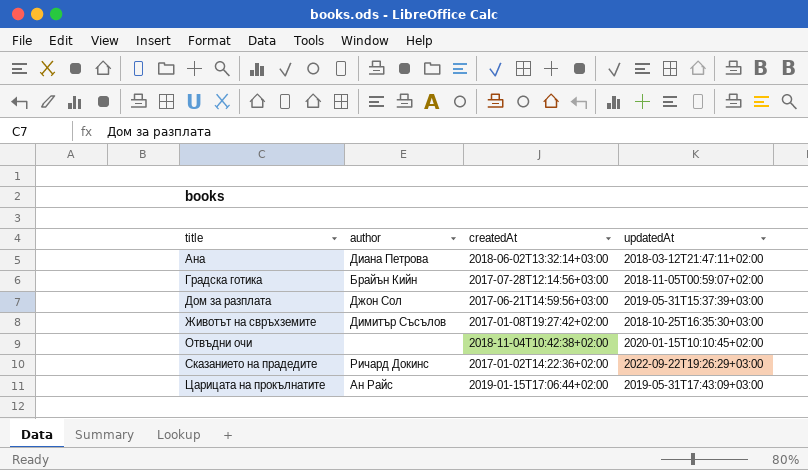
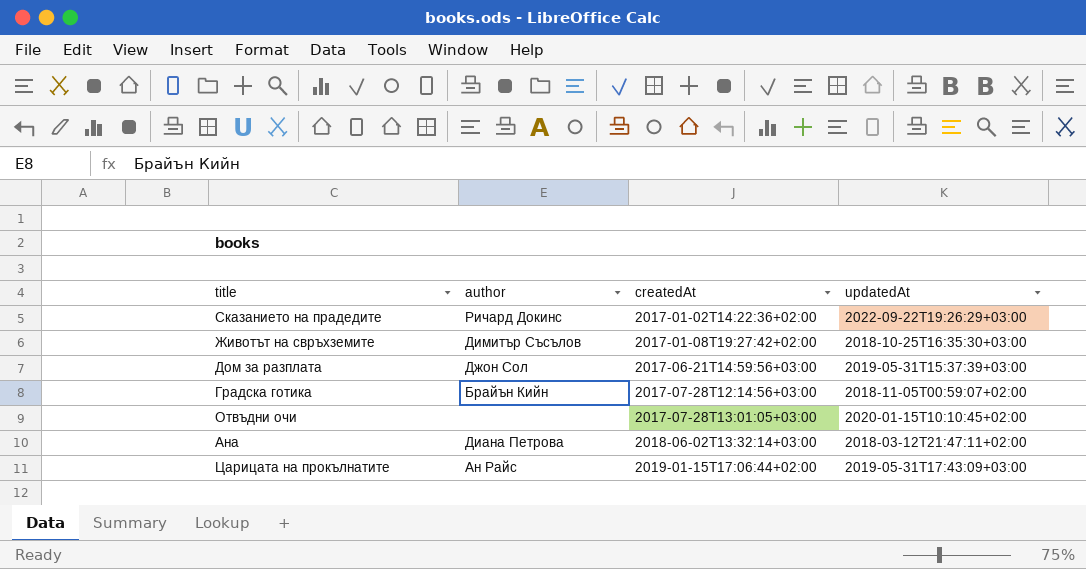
row order: title ascending -> createdAt ascending
Отвъдни очи | createdAt: 2018-11-04T10:42:38+02:00 -> 2017-07-28T13:01:05+03:00

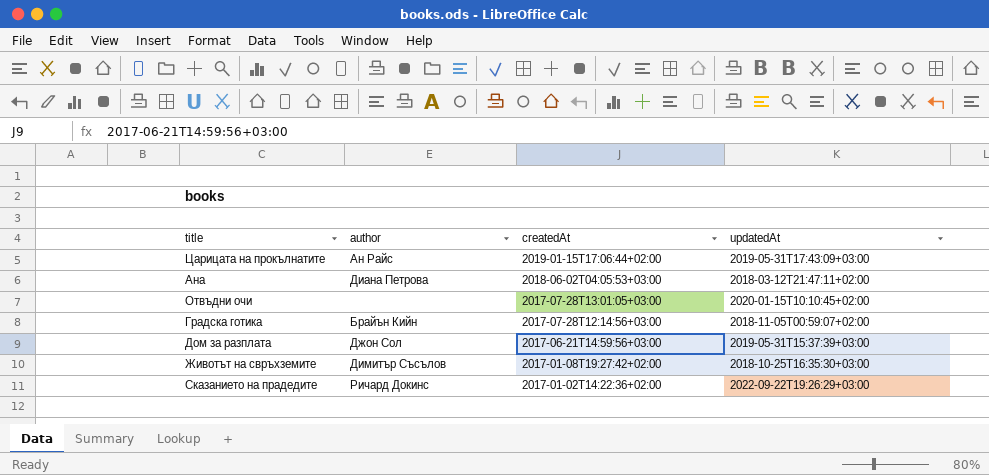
row order: createdAt ascending -> createdAt descending
Ана | createdAt: 2018-06-02T13:32:14+03:00 -> 2018-06-02T04:05:53+03:00

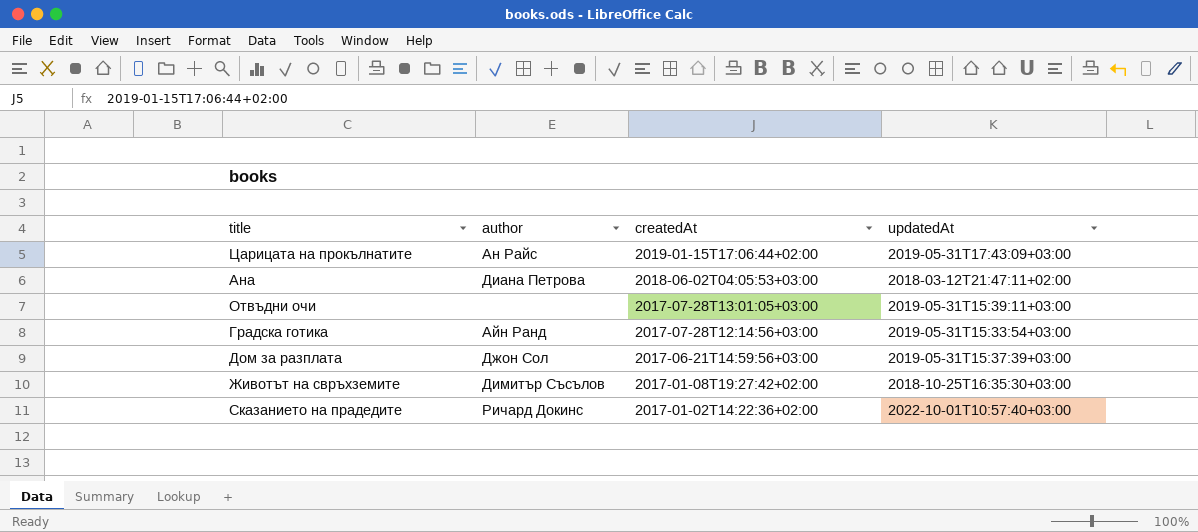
Отвъдни очи | updatedAt: 2020-01-15T10:10:45+02:00 -> 2019-05-31T15:39:11+03:00
Градска готика | author: Брайън Кийн -> Айн Ранд
Градска готика | updatedAt: 2018-11-05T00:59:07+02:00 -> 2019-05-31T15:33:54+03:00
Сказанието на прадедите | updatedAt: 2022-09-22T19:26:29+03:00 -> 2022-10-01T10:57:40+03:00

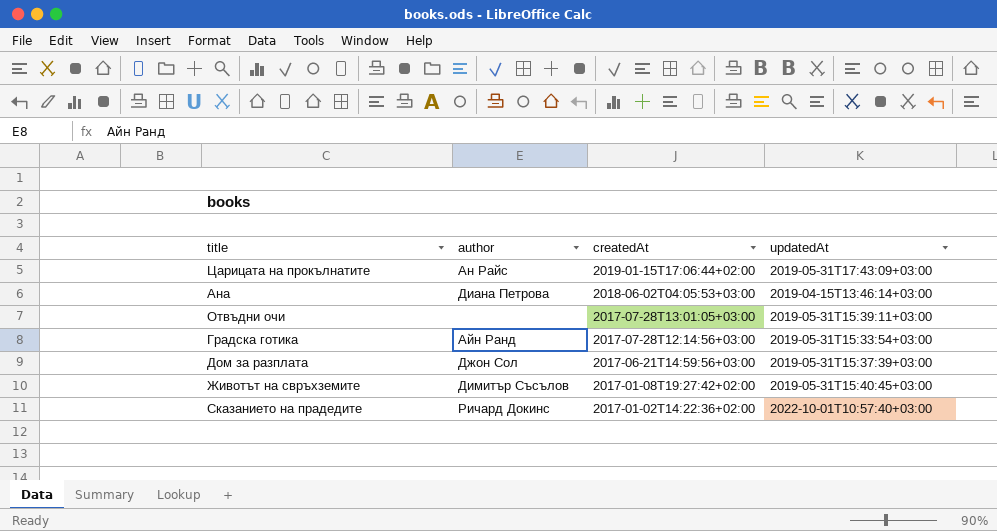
Ана | updatedAt: 2018-03-12T21:47:11+02:00 -> 2019-04-15T13:46:14+03:00
Животът на свръхземите | updatedAt: 2018-10-25T16:35:30+03:00 -> 2019-05-31T15:40:45+03:00

